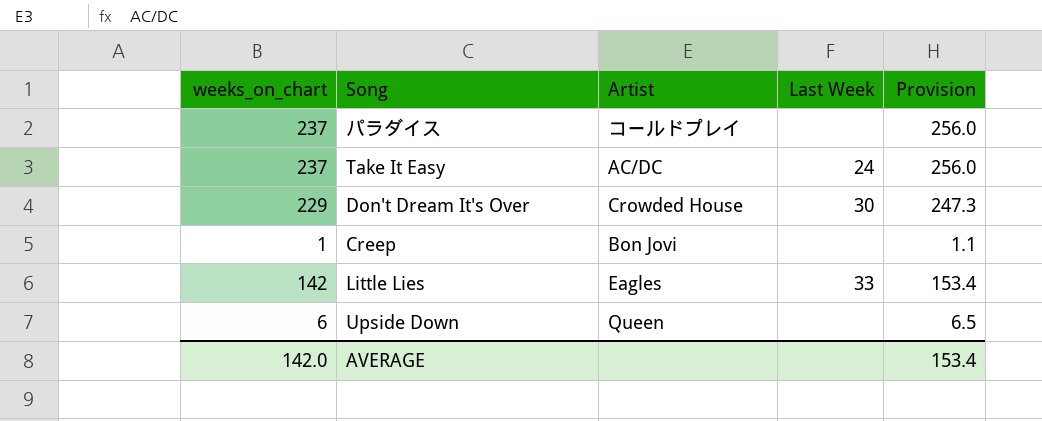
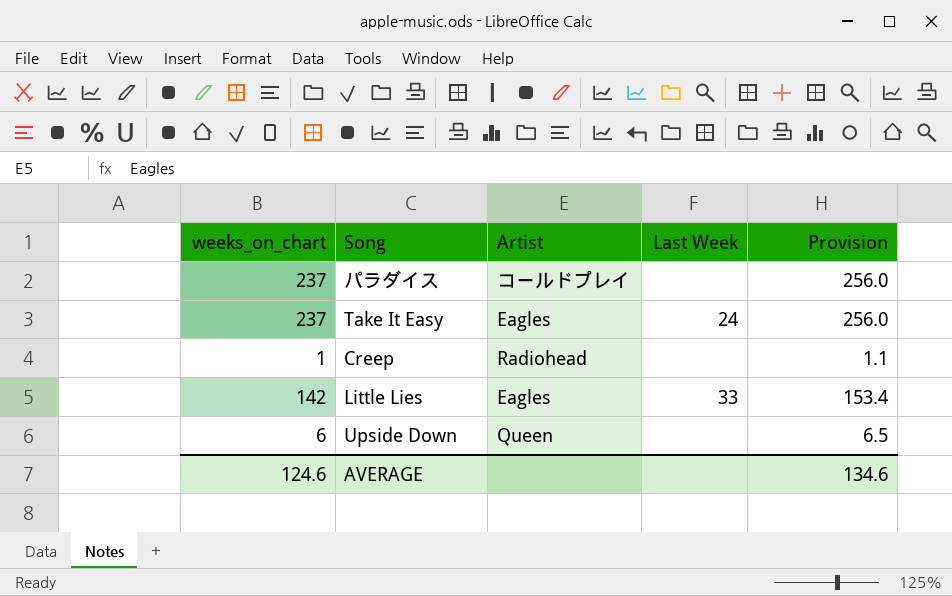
row Don't Dream It's Over: 229 | Crowded House | 30 | 247.3 -> none
Take It Easy | Artist: AC/DC -> Eagles
Creep | Artist: Bon Jovi -> Radiohead
AVERAGE | weeks_on_chart: 142.0 -> 124.6
AVERAGE | Provision: 153.4 -> 134.6

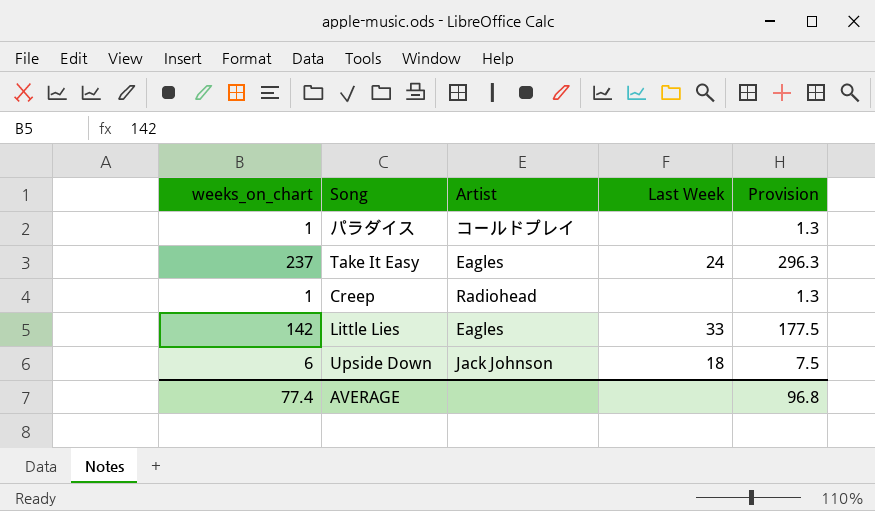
column Provision | formula: [weeks_on_chart] * 1.08 -> [weeks_on_chart] * 1.25
パラダイス | weeks_on_chart: 237 -> 1
Upside Down | Artist: Queen -> Jack Johnson
Upside Down | Last Week: none -> 18
AVERAGE | weeks_on_chart: 124.6 -> 77.4
AVERAGE | Provision: 134.6 -> 96.8

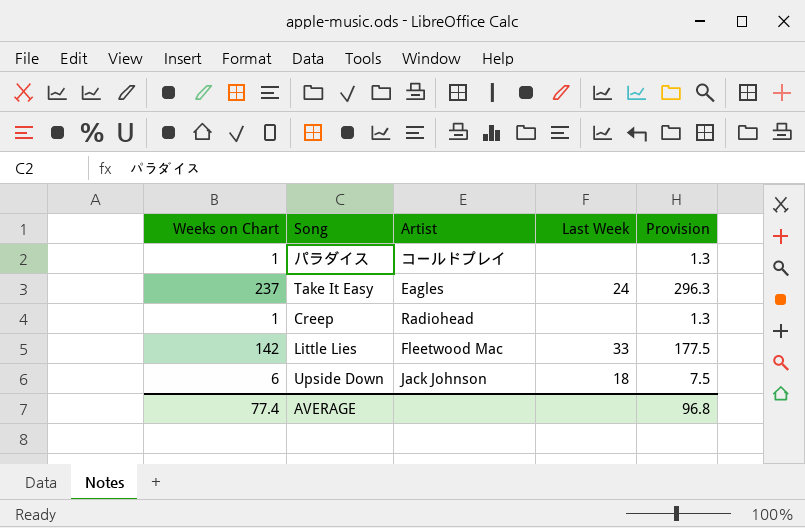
column name: weeks_on_chart -> Weeks on Chart
Little Lies | Artist: Eagles -> Fleetwood Mac

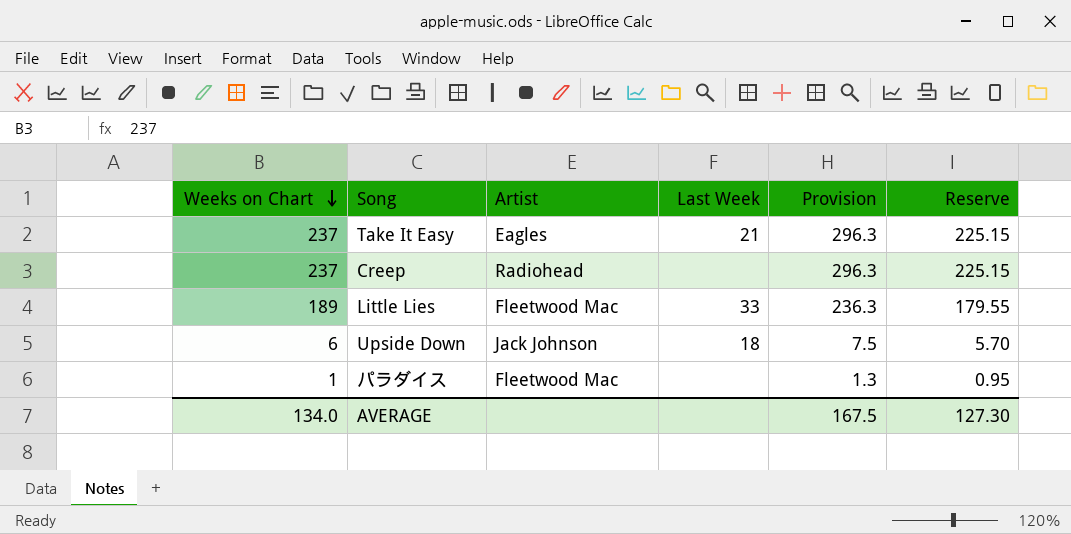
row order: none -> Weeks on Chart descending
column Reserve | formula: none -> [Weeks on Chart] * 0.95
Take It Easy | Last Week: 24 -> 21
Creep | Weeks on Chart: 1 -> 237
Creep | Provision: 1.3 -> 296.3
Little Lies | Weeks on Chart: 142 -> 189
Little Lies | Provision: 177.5 -> 236.3
パラダイス | Artist: コールドプレイ -> Fleetwood Mac
AVERAGE | Weeks on Chart: 77.4 -> 134.0
AVERAGE | Provision: 96.8 -> 167.5

